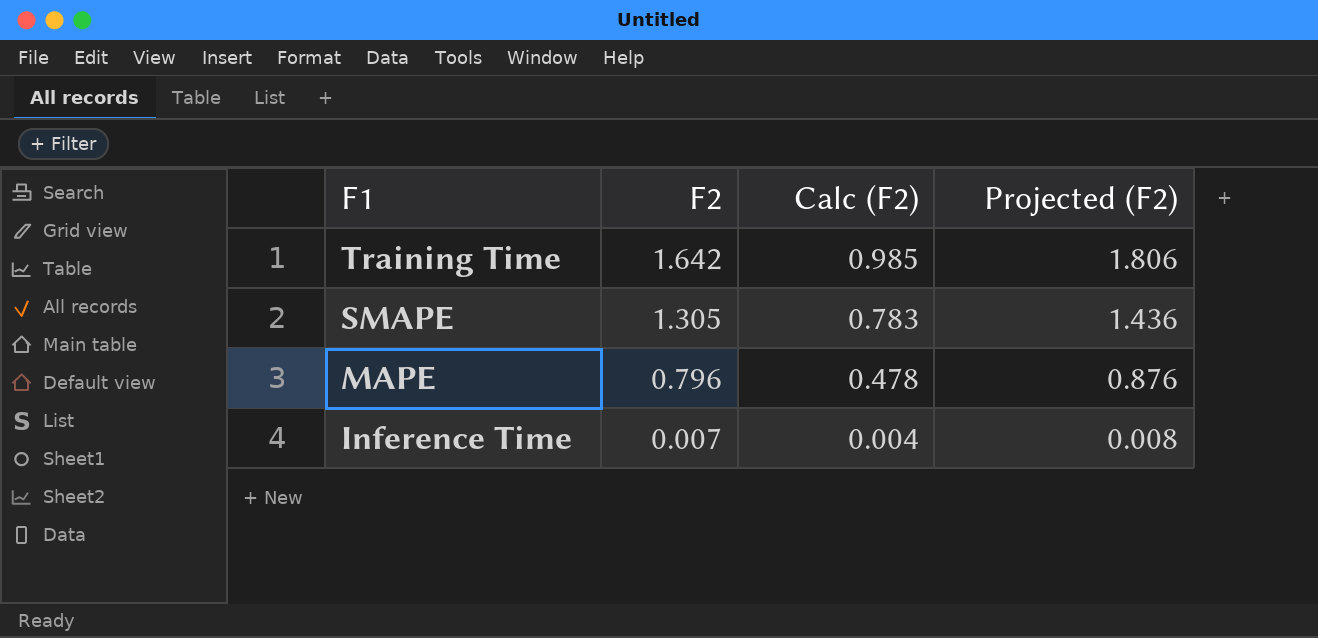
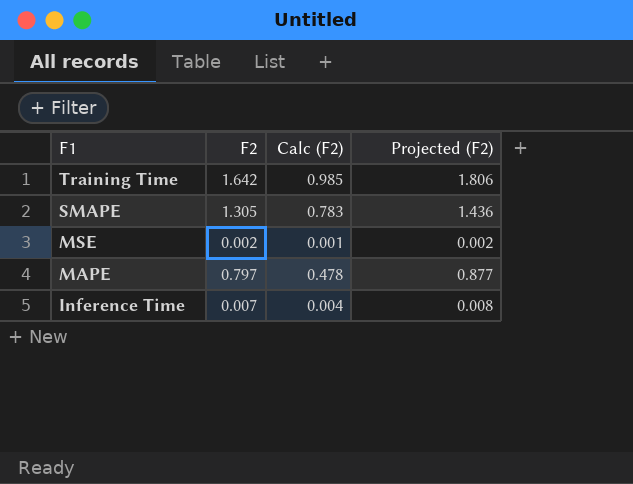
row MSE: none -> 0.002 | 0.001 | 0.002
MAPE | F2: 0.796 -> 0.797
MAPE | Projected (F2): 0.876 -> 0.877

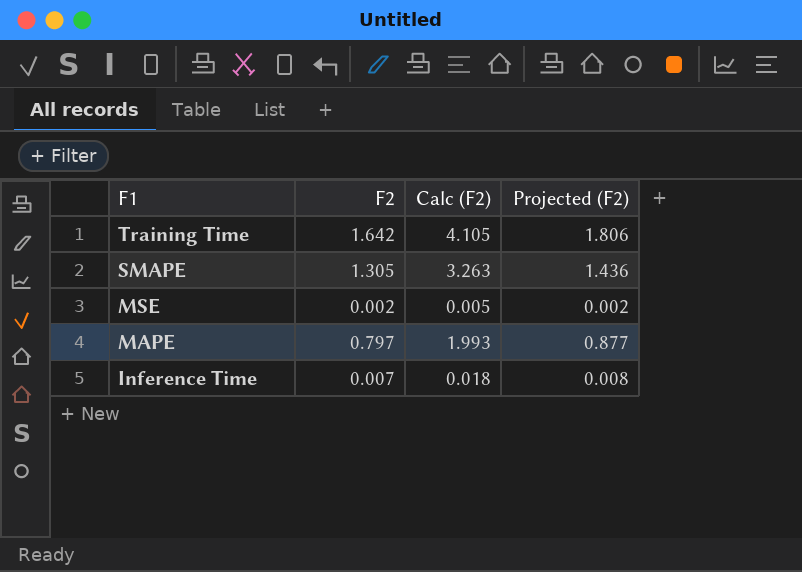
column Calc (F2) | formula: [F2] * 0.6 -> [F2] * 2.5

